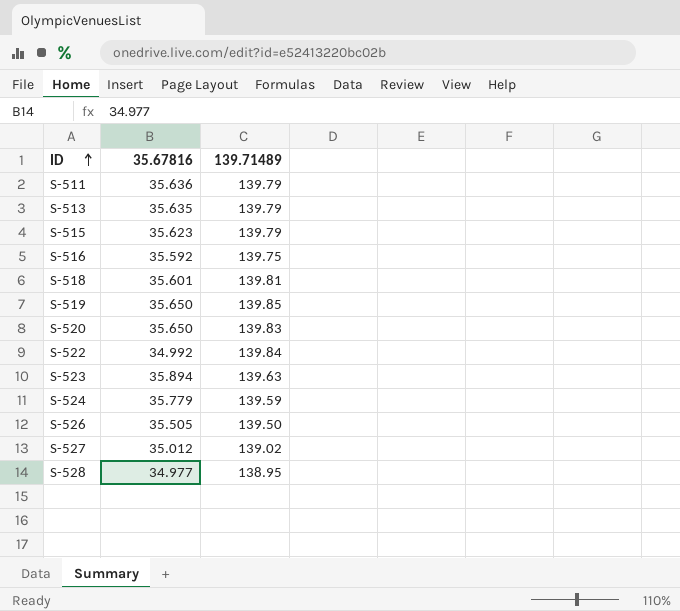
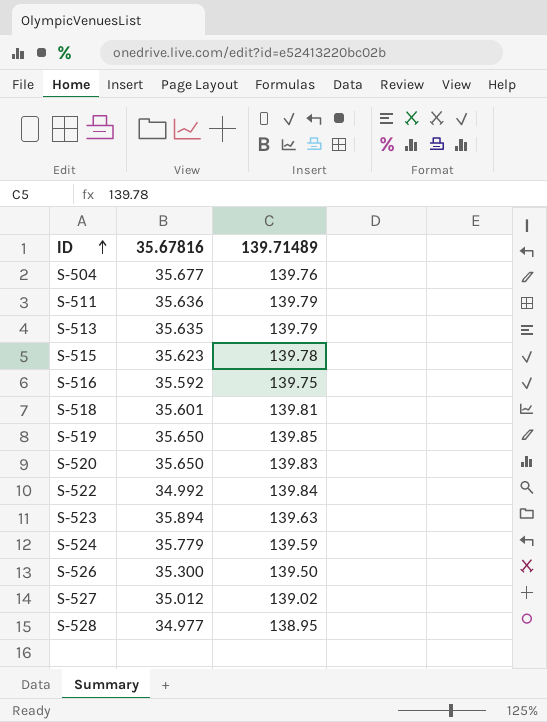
row S-504: none -> 35.677 | 139.76
S-515 | 139.71489: 139.79 -> 139.78
S-526 | 35.67816: 35.505 -> 35.300

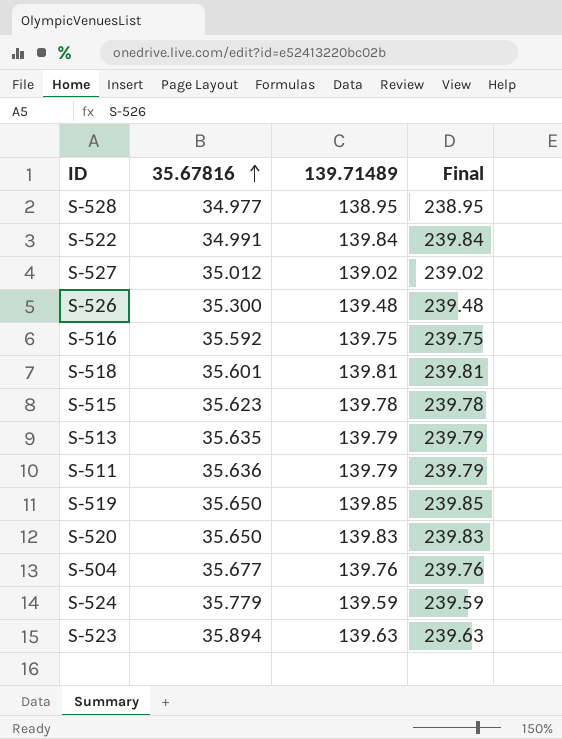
row order: ID ascending -> 35.67816 ascending
column Final | formula: none -> [139.71489] + 100
S-522 | 35.67816: 34.992 -> 34.991
S-526 | 139.71489: 139.50 -> 139.48

